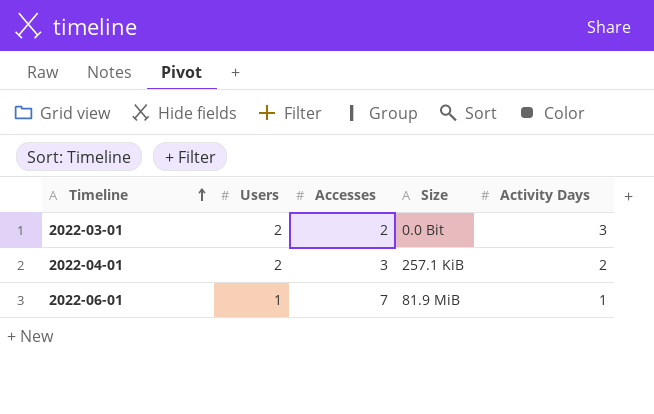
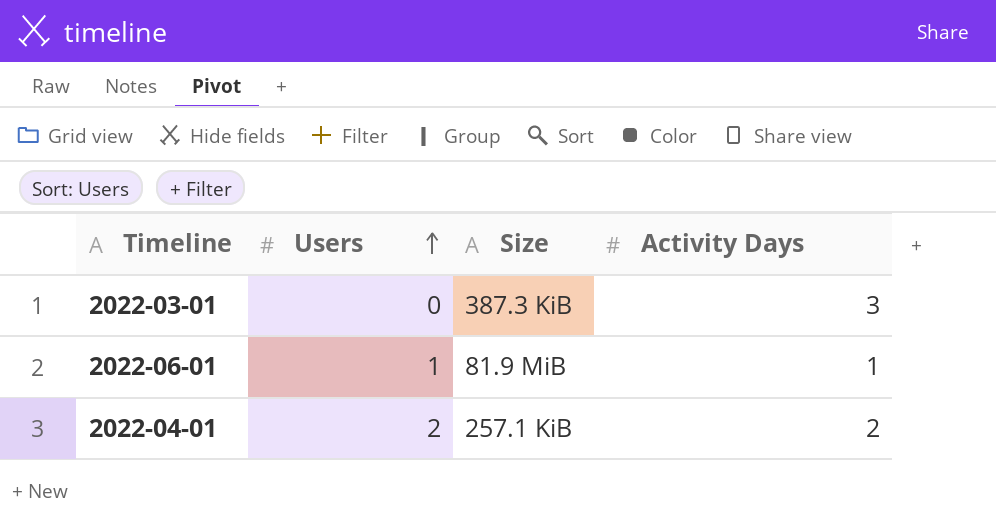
row order: Timeline ascending -> Users ascending
column Accesses | position: 3 -> none
2022-03-01 | Users: 2 -> 0
2022-03-01 | Size: 0.0 Bit -> 387.3 KiB

